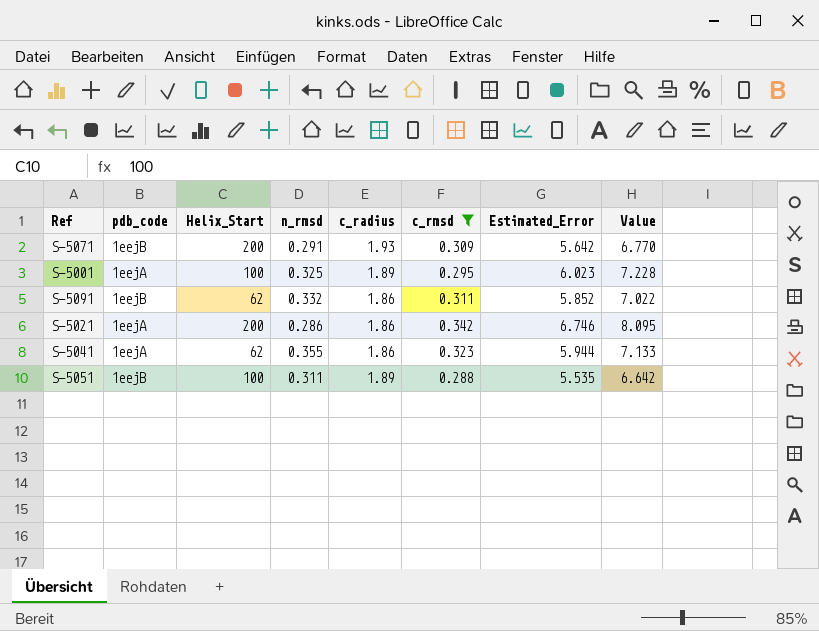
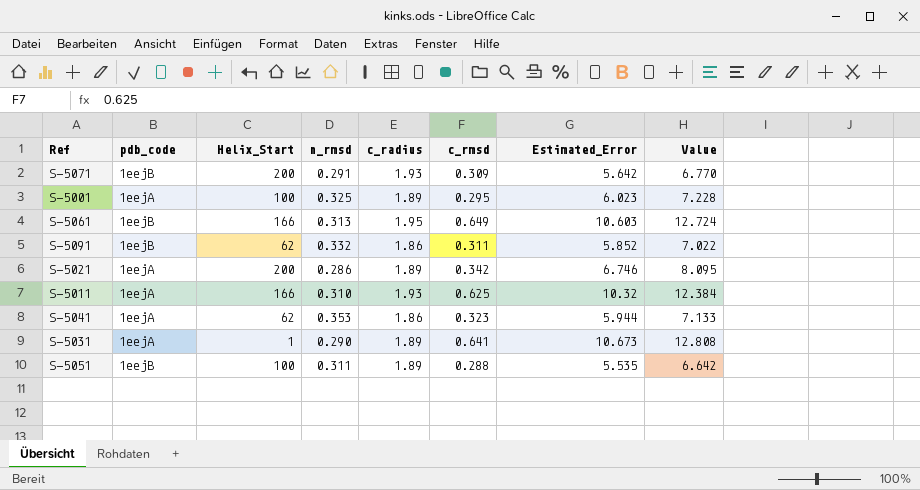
filter: c_rmsd <= 0.342 -> none
S-5021 | c_radius: 1.86 -> 1.89
S-5041 | n_rmsd: 0.355 -> 0.353

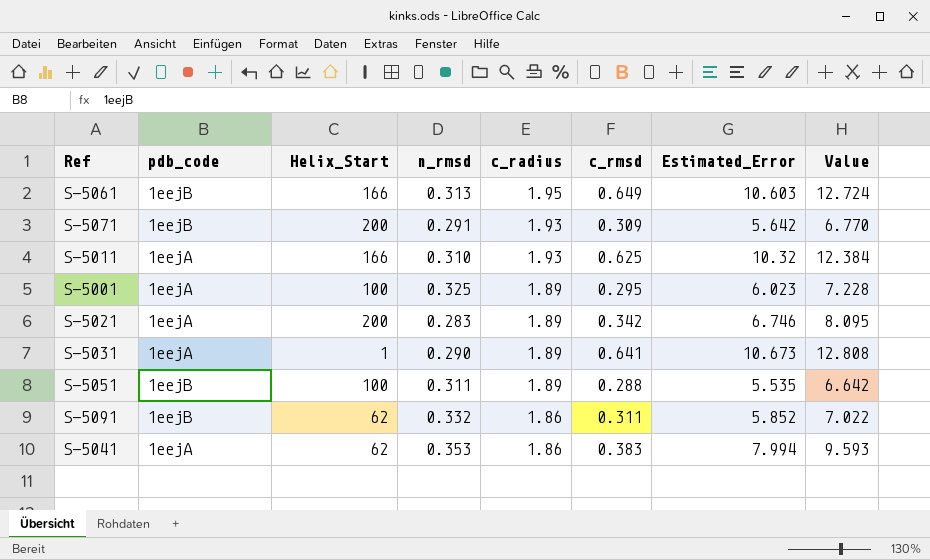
row order: none -> c_radius descending
S-5021 | n_rmsd: 0.286 -> 0.283
S-5041 | c_rmsd: 0.323 -> 0.383
S-5041 | Estimated_Error: 5.944 -> 7.994
S-5041 | Value: 7.133 -> 9.593

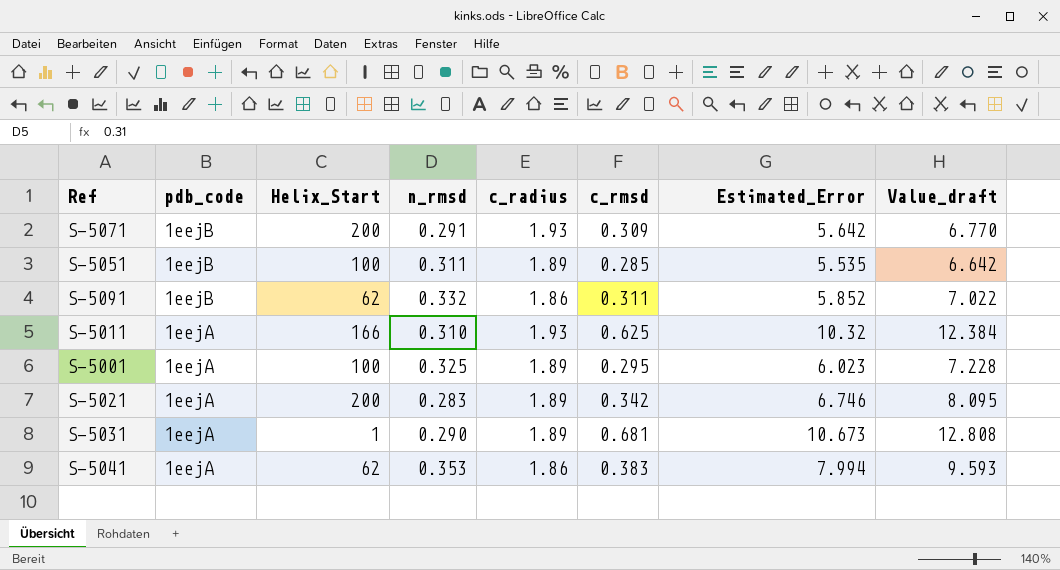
row order: c_radius descending -> pdb_code descending
column name: Value -> Value_draft
row S-5061: 1eejB | 166 | 0.313 | 1.95 | 0.649 | 10.603 | 12.724 -> none
S-5051 | c_rmsd: 0.288 -> 0.285
S-5031 | c_rmsd: 0.641 -> 0.681

